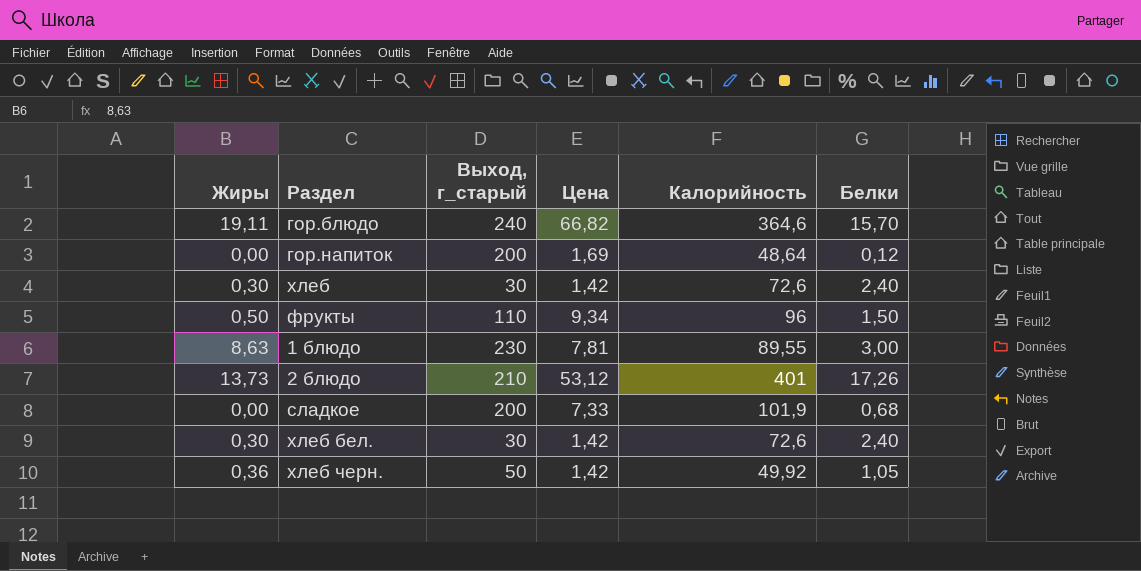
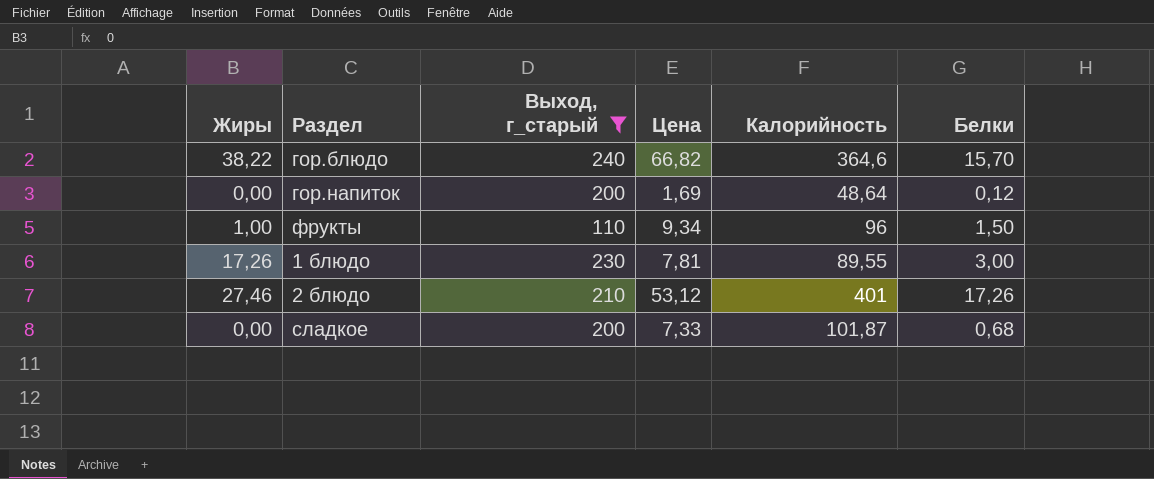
filter: none -> Выход, г_старый >= 110
гор.блюдо | Жиры: 19,11 -> 38,22
фрукты | Жиры: 0,50 -> 1,00
1 блюдо | Жиры: 8,63 -> 17,26
2 блюдо | Жиры: 13,73 -> 27,46
сладкое | Калорийность: 101,9 -> 101,87

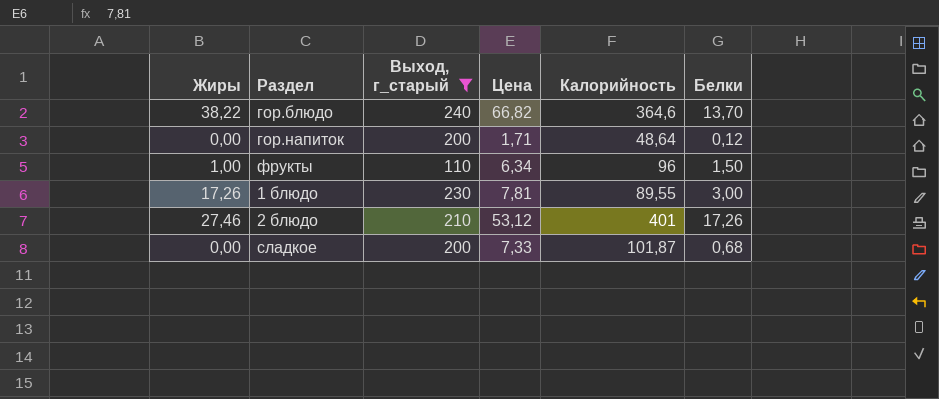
гор.блюдо | Белки: 15,70 -> 13,70
гор.напиток | Цена: 1,69 -> 1,71
фрукты | Цена: 9,34 -> 6,34

